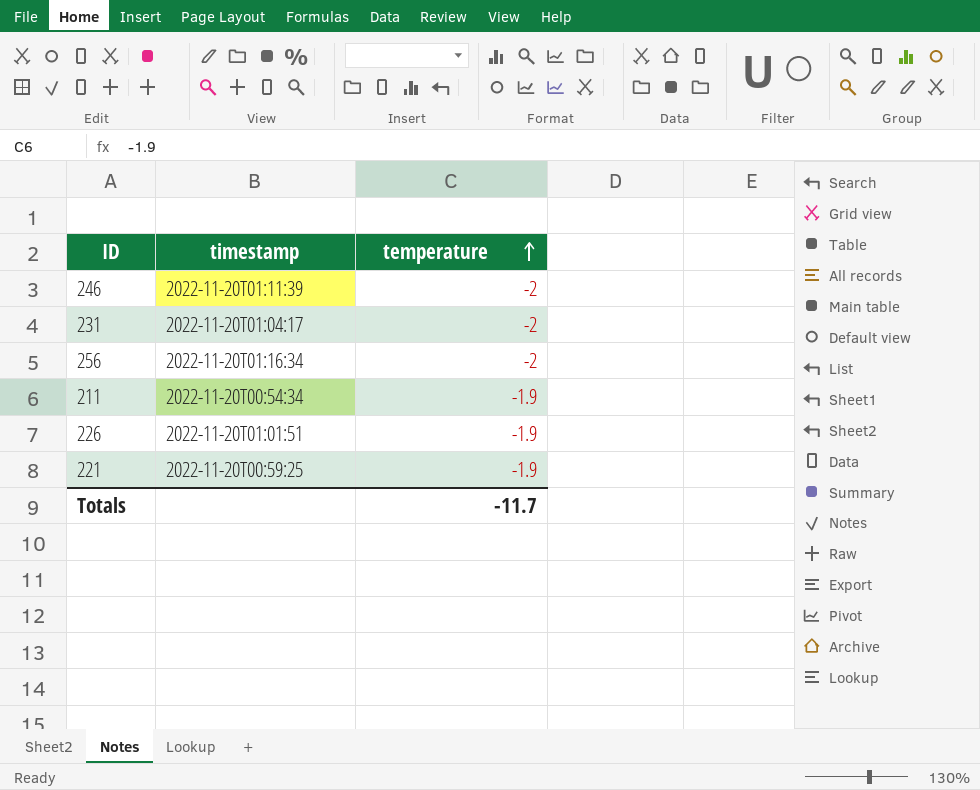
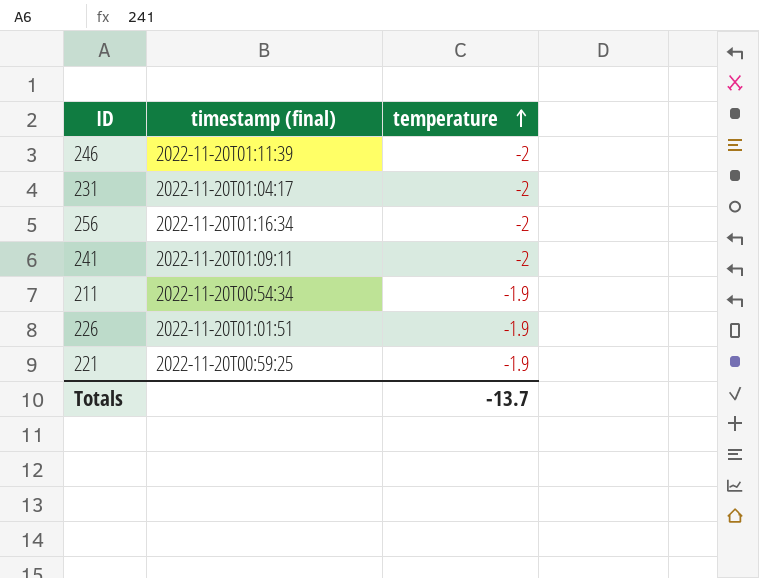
column name: timestamp -> timestamp (final)
row 241: none -> 2022-11-20T01:09:11 | -2
Totals | temperature: -11.7 -> -13.7

